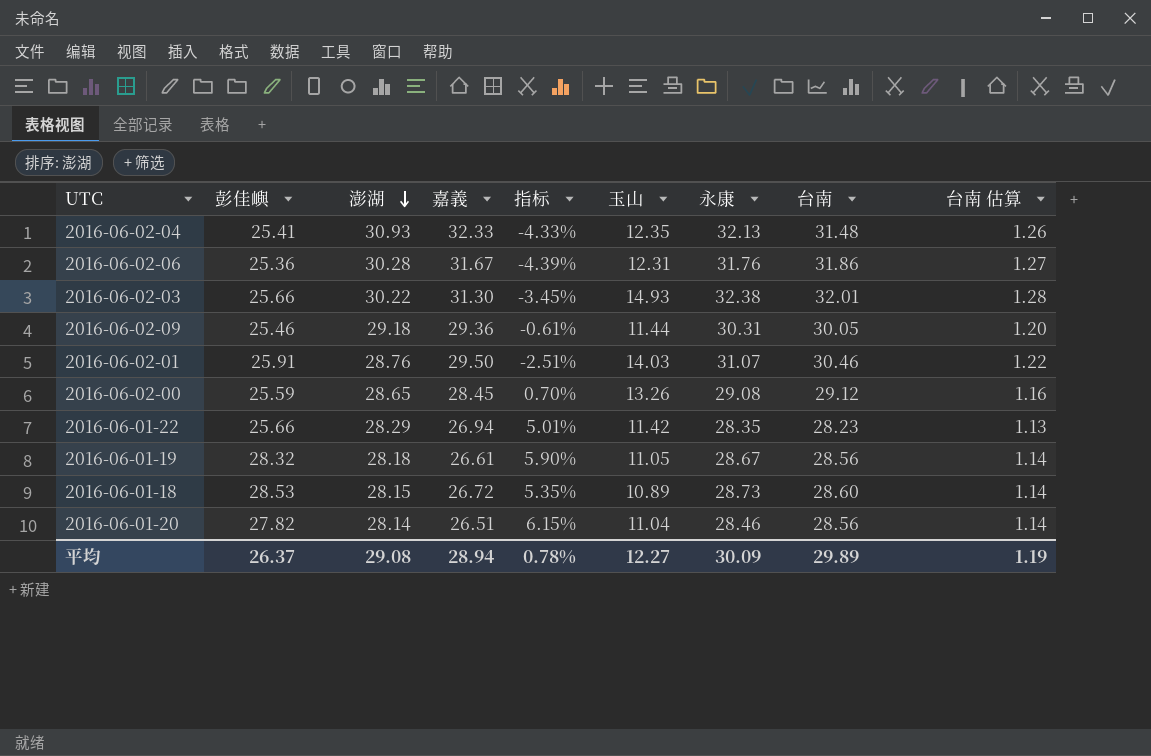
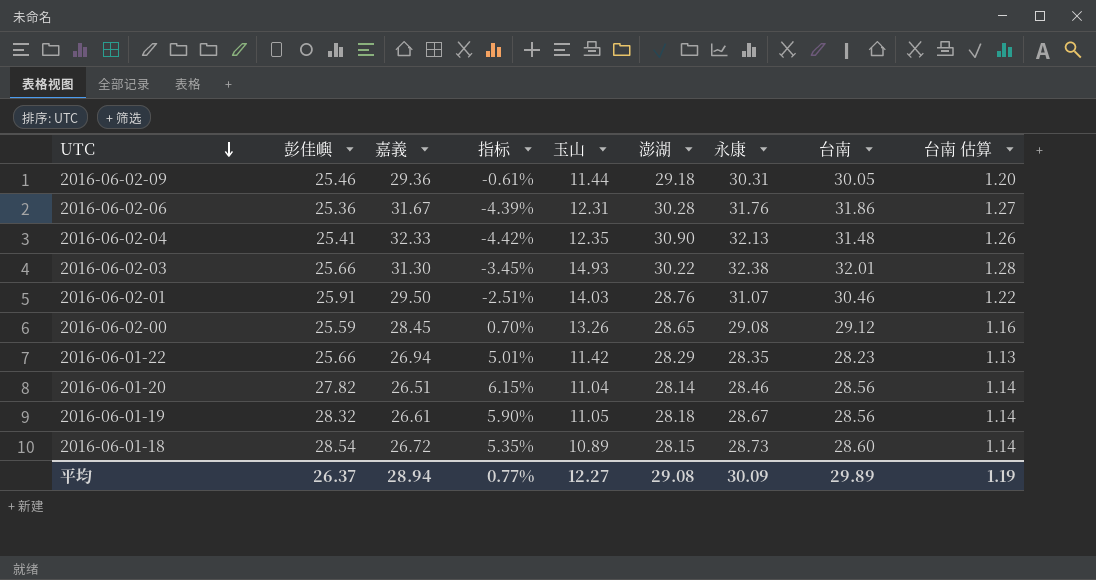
row order: 澎湖 descending -> UTC descending
column 澎湖 | position: 3 -> 6
2016-06-02-04 | 指标: -4.33% -> -4.42%
2016-06-02-04 | 澎湖: 30.93 -> 30.90
2016-06-01-18 | 彭佳嶼: 28.53 -> 28.54
平均 | 指标: 0.78% -> 0.77%

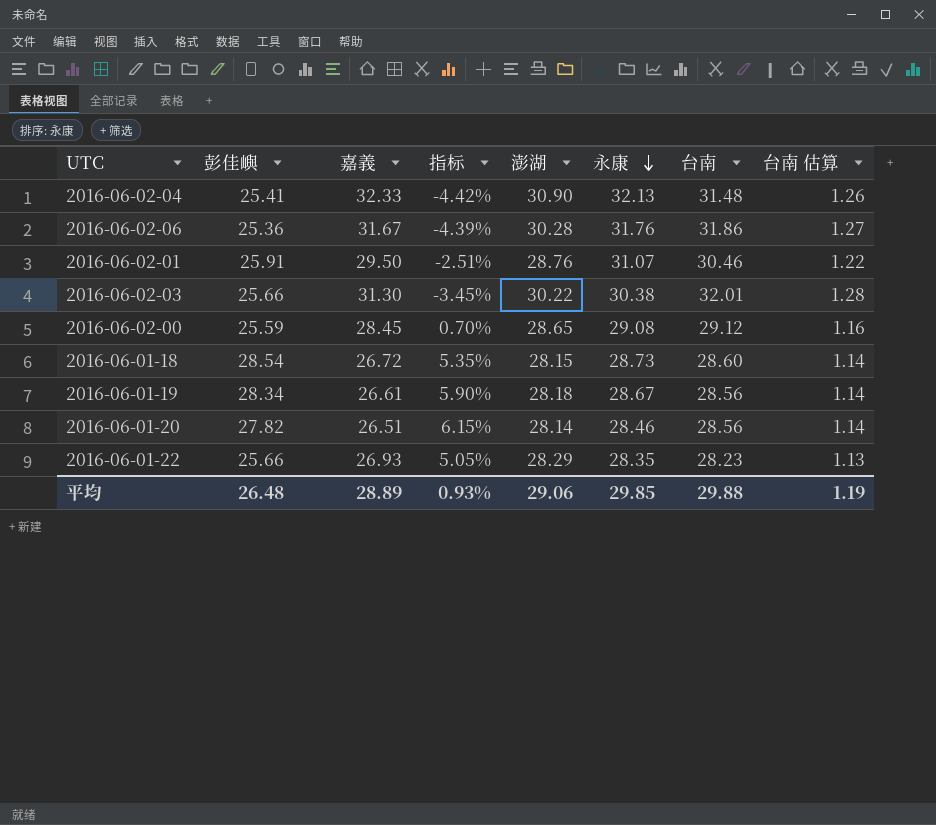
row order: UTC descending -> 永康 descending
column 玉山 | position: 5 -> none
row 2016-06-02-09: 25.46 | 29.36 | -0.61% | 11.44 | 29.18 | 30.31 | 30.05 | 1.20 -> none
2016-06-02-03 | 永康: 32.38 -> 30.38
2016-06-01-19 | 彭佳嶼: 28.32 -> 28.34
2016-06-01-22 | 嘉義: 26.94 -> 26.93
2016-06-01-22 | 指标: 5.01% -> 5.05%
平均 | 彭佳嶼: 26.37 -> 26.48
平均 | 嘉義: 28.94 -> 28.89
平均 | 指标: 0.77% -> 0.93%
平均 | 澎湖: 29.08 -> 29.06
平均 | 永康: 30.09 -> 29.85
平均 | 台南: 29.89 -> 29.88

